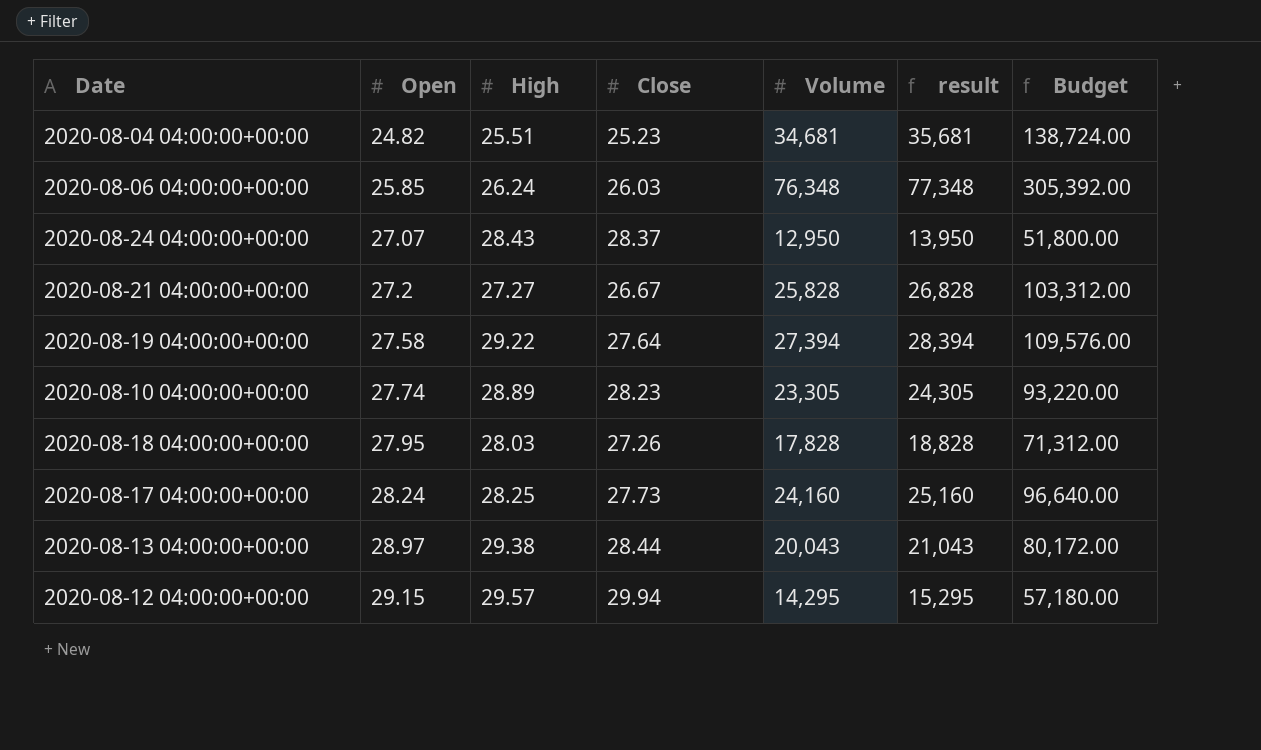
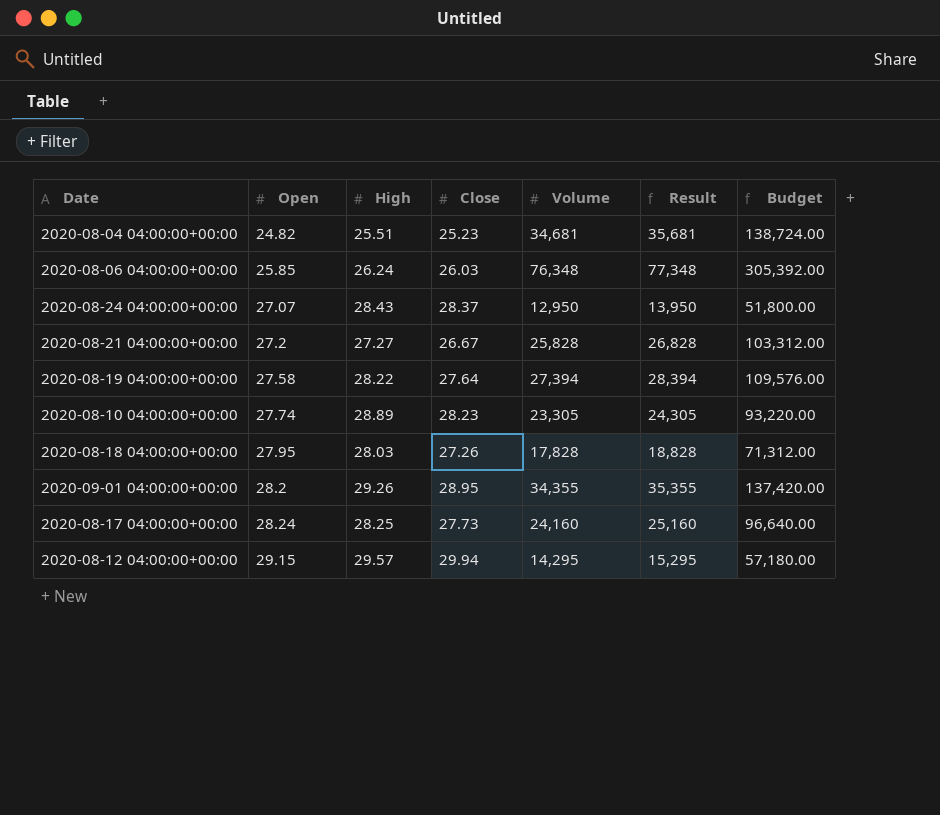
column name: result -> Result
row 2020-08-13 04:00:00+00:00: 28.97 | 29.38 | 28.44 | 20,043 | 21,043 | 80,172.00 -> none
2020-08-19 04:00:00+00:00 | High: 29.22 -> 28.22
row 2020-09-01 04:00:00+00:00: none -> 28.2 | 29.26 | 28.95 | 34,355 | 35,355 | 137,420.00

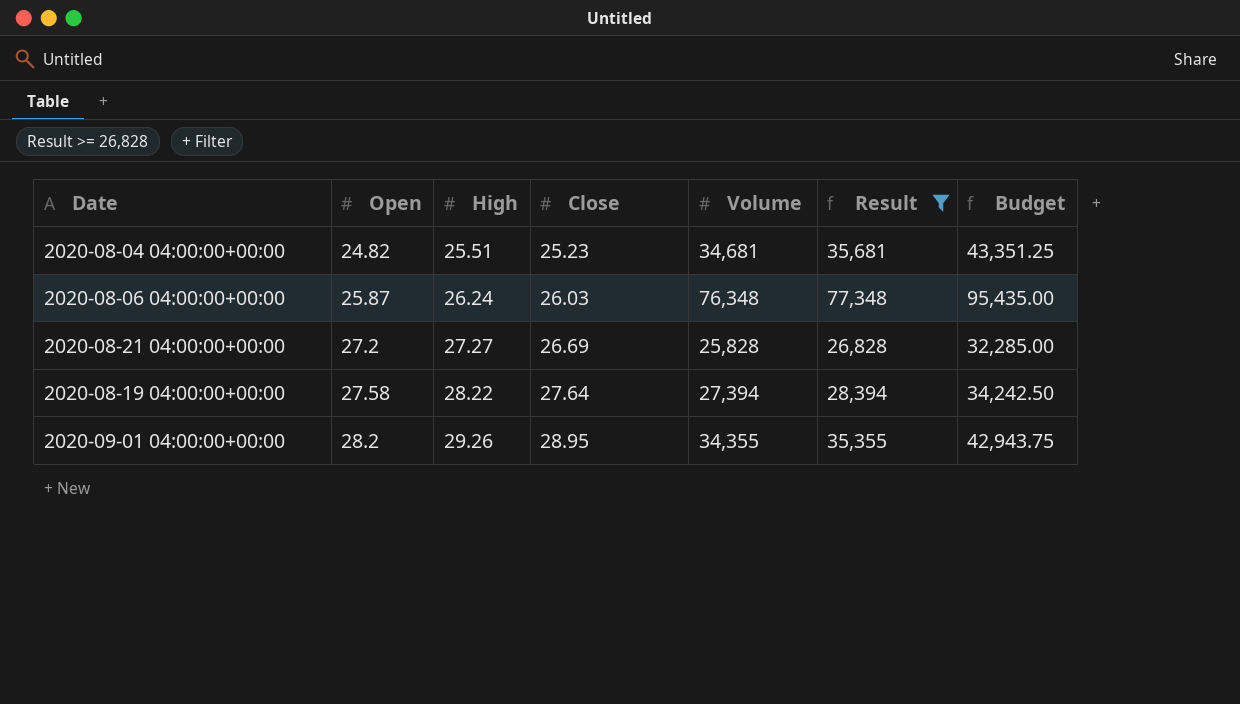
filter: none -> Result >= 26,828
column Budget | formula: [Volume] * 4 -> [Volume] * 1.25
2020-08-06 04:00:00+00:00 | Open: 25.85 -> 25.87
2020-08-21 04:00:00+00:00 | Close: 26.67 -> 26.69

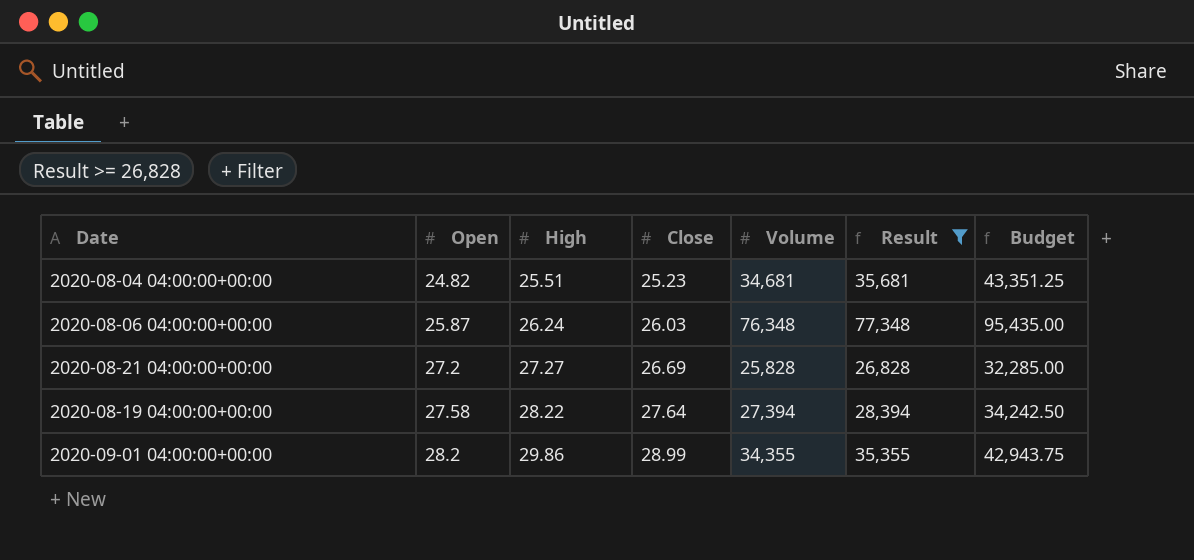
2020-09-01 04:00:00+00:00 | High: 29.26 -> 29.86
2020-09-01 04:00:00+00:00 | Close: 28.95 -> 28.99

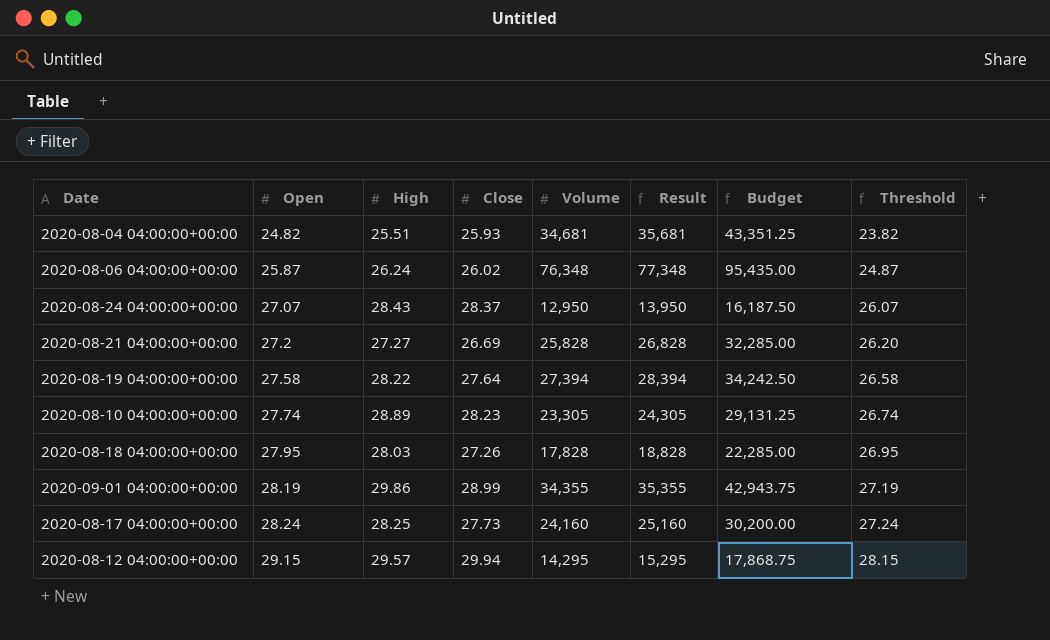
filter: Result >= 26,828 -> none
column Threshold | formula: none -> [Open] - 1
2020-08-04 04:00:00+00:00 | Close: 25.23 -> 25.93
2020-08-06 04:00:00+00:00 | Close: 26.03 -> 26.02
2020-09-01 04:00:00+00:00 | Open: 28.2 -> 28.19

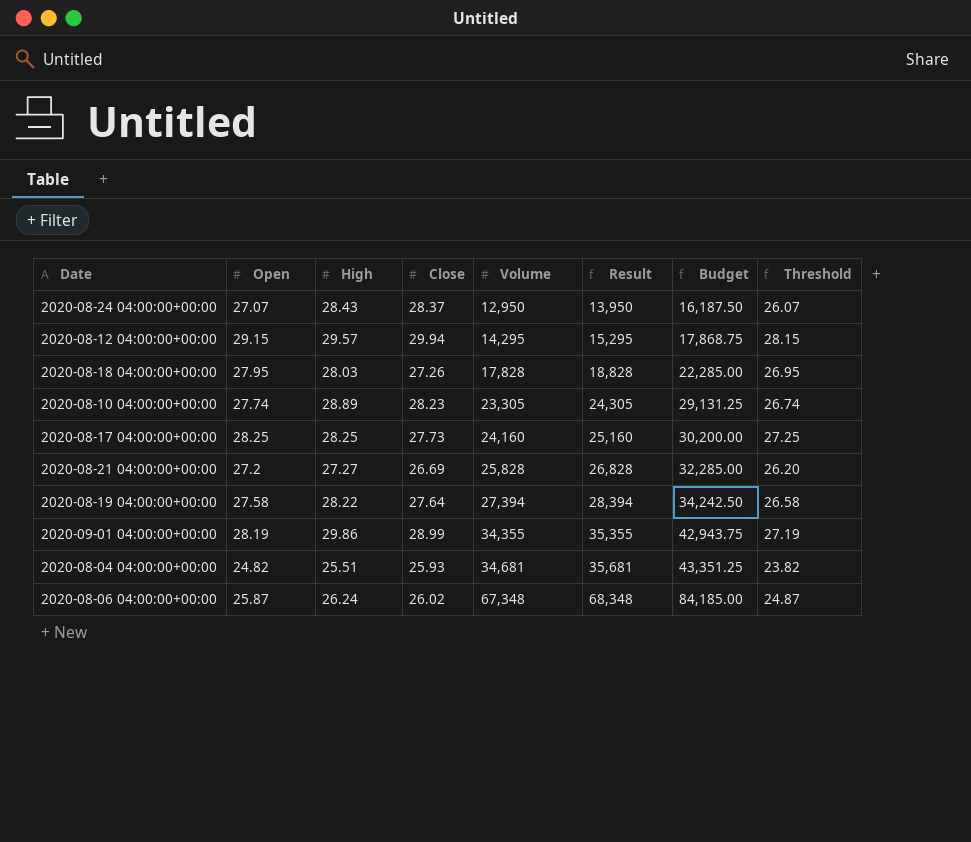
row order: Open ascending -> Volume ascending
2020-08-17 04:00:00+00:00 | Open: 28.24 -> 28.25
2020-08-17 04:00:00+00:00 | Threshold: 27.24 -> 27.25
2020-08-06 04:00:00+00:00 | Volume: 76,348 -> 67,348
2020-08-06 04:00:00+00:00 | Result: 77,348 -> 68,348
2020-08-06 04:00:00+00:00 | Budget: 95,435.00 -> 84,185.00

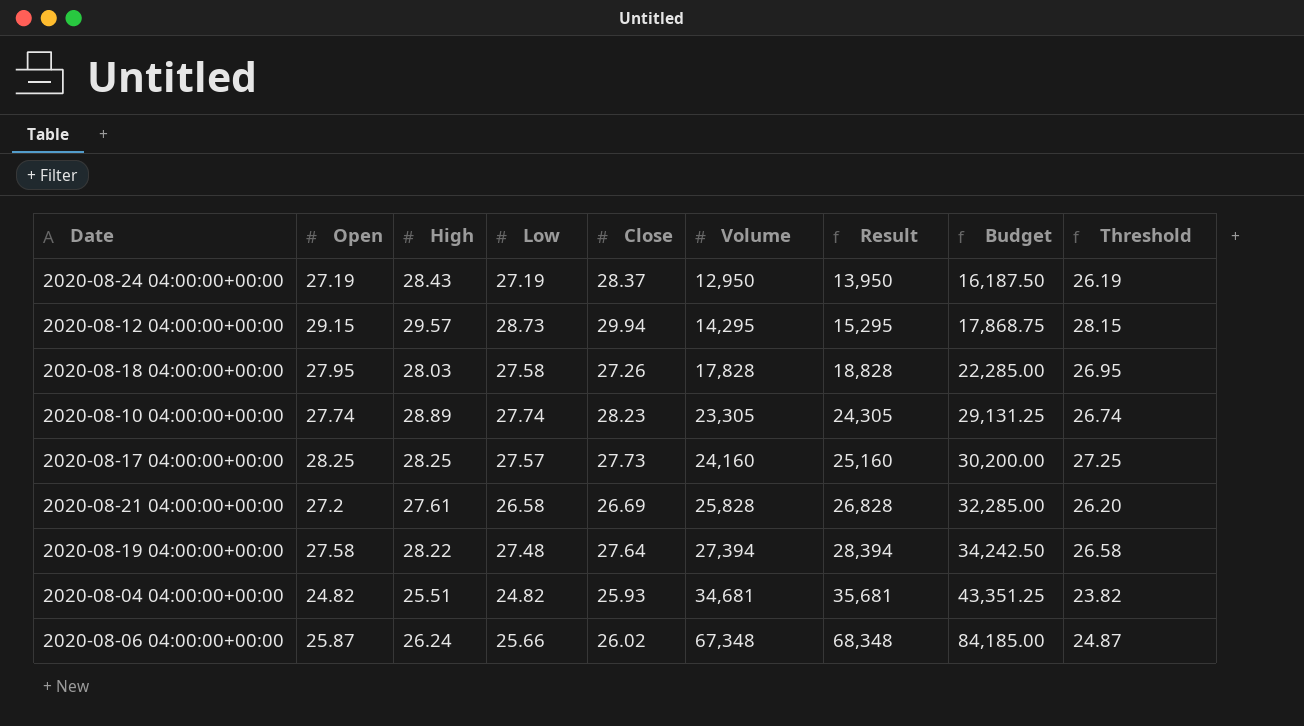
column Low | position: none -> 4
row 2020-09-01 04:00:00+00:00: 28.19 | 29.86 | 28.99 | 34,355 | 35,355 | 42,943.75 | 27.19 -> none
2020-08-24 04:00:00+00:00 | Open: 27.07 -> 27.19
2020-08-24 04:00:00+00:00 | Threshold: 26.07 -> 26.19
2020-08-21 04:00:00+00:00 | High: 27.27 -> 27.61

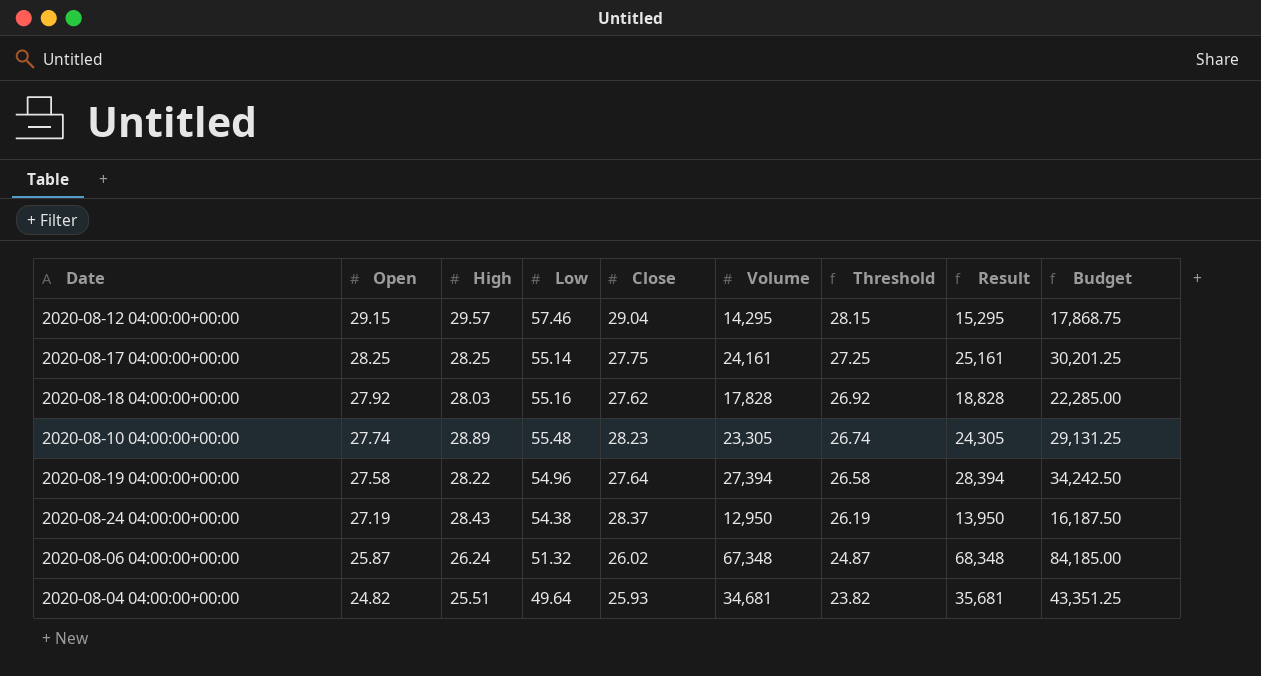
row order: Volume ascending -> Open descending
column Threshold | position: 9 -> 7
row 2020-08-21 04:00:00+00:00: 27.2 | 27.61 | 26.58 | 26.69 | 25,828 | 26,828 | 32,285.00 | 26.20 -> none
2020-08-12 04:00:00+00:00 | Low: 28.73 -> 57.46
2020-08-12 04:00:00+00:00 | Close: 29.94 -> 29.04
2020-08-17 04:00:00+00:00 | Low: 27.57 -> 55.14
2020-08-17 04:00:00+00:00 | Close: 27.73 -> 27.75
2020-08-17 04:00:00+00:00 | Volume: 24,160 -> 24,161
2020-08-17 04:00:00+00:00 | Result: 25,160 -> 25,161
2020-08-17 04:00:00+00:00 | Budget: 30,200.00 -> 30,201.25
2020-08-18 04:00:00+00:00 | Open: 27.95 -> 27.92
2020-08-18 04:00:00+00:00 | Low: 27.58 -> 55.16
2020-08-18 04:00:00+00:00 | Close: 27.26 -> 27.62
2020-08-18 04:00:00+00:00 | Threshold: 26.95 -> 26.92
2020-08-10 04:00:00+00:00 | Low: 27.74 -> 55.48
2020-08-19 04:00:00+00:00 | Low: 27.48 -> 54.96
2020-08-24 04:00:00+00:00 | Low: 27.19 -> 54.38
2020-08-06 04:00:00+00:00 | Low: 25.66 -> 51.32
2020-08-04 04:00:00+00:00 | Low: 24.82 -> 49.64

